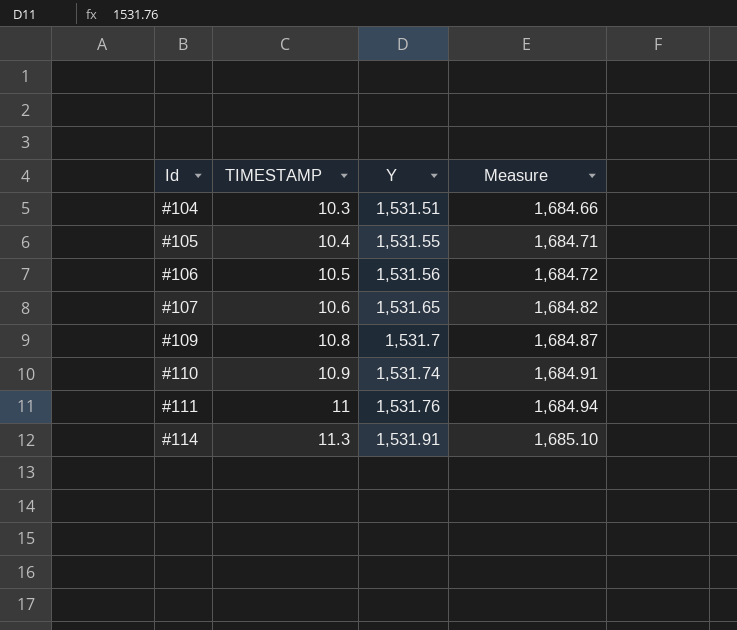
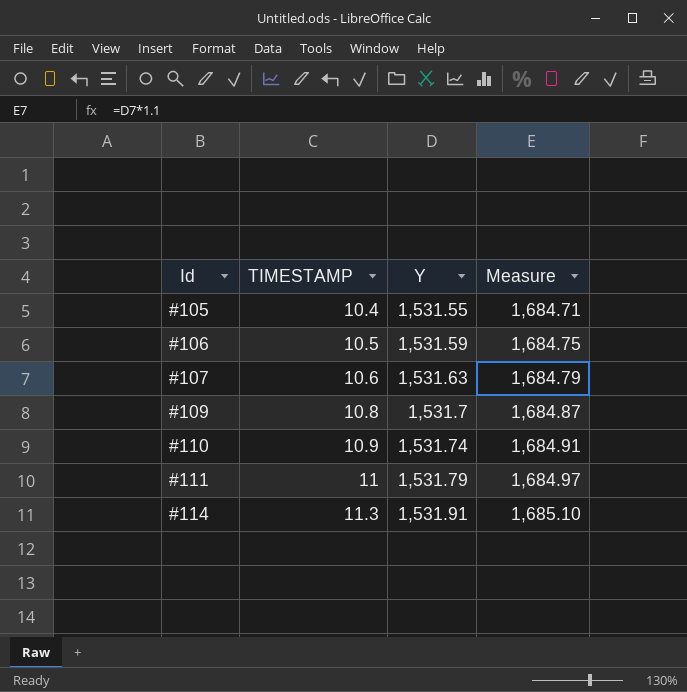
row #104: 10.3 | 1,531.51 | 1,684.66 -> none
#106 | Y: 1,531.56 -> 1,531.59
#106 | Measure: 1,684.72 -> 1,684.75
#107 | Y: 1,531.65 -> 1,531.63
#107 | Measure: 1,684.82 -> 1,684.79
#111 | Y: 1,531.76 -> 1,531.79
#111 | Measure: 1,684.94 -> 1,684.97

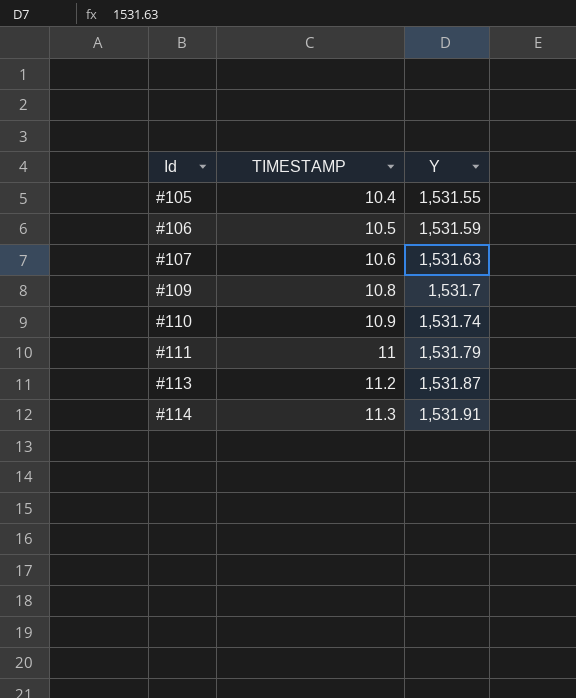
column Measure | formula: [Y] * 1.1 -> none
row #113: none -> 11.2 | 1,531.87

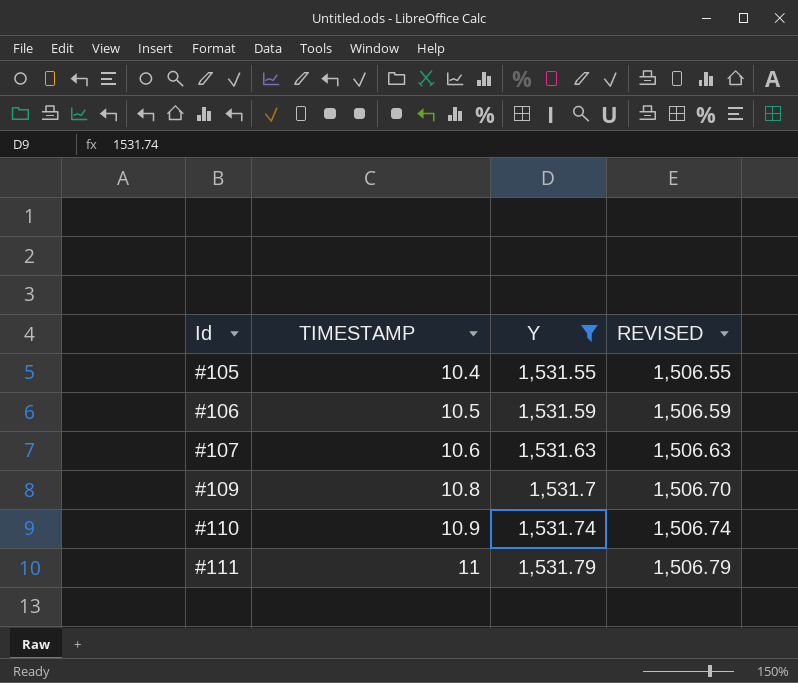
filter: none -> Y <= 1,531.79
column REVISED | formula: none -> [Y] - 25

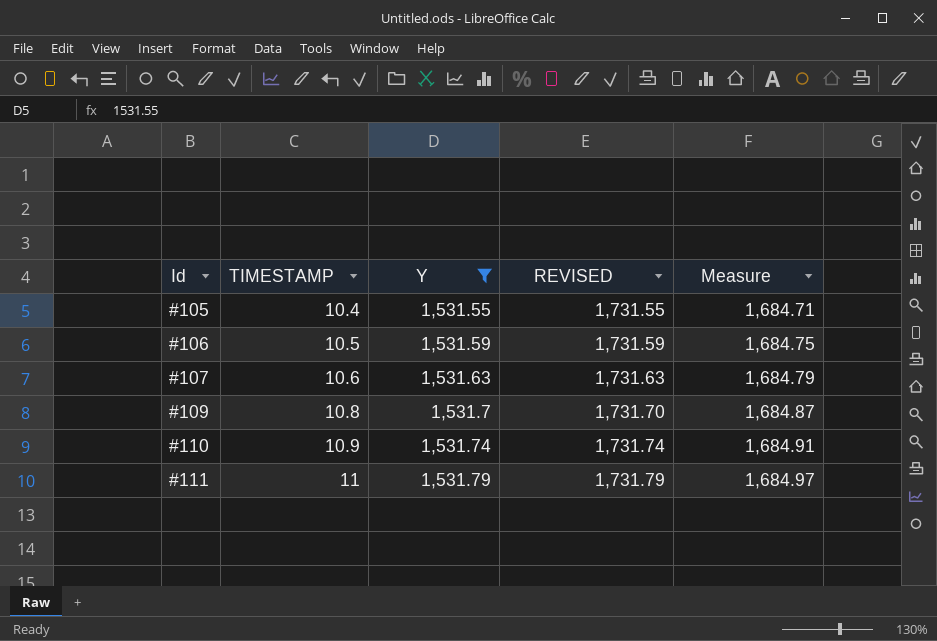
column REVISED | formula: [Y] - 25 -> [Y] + 200
column Measure | formula: none -> [Y] * 1.1

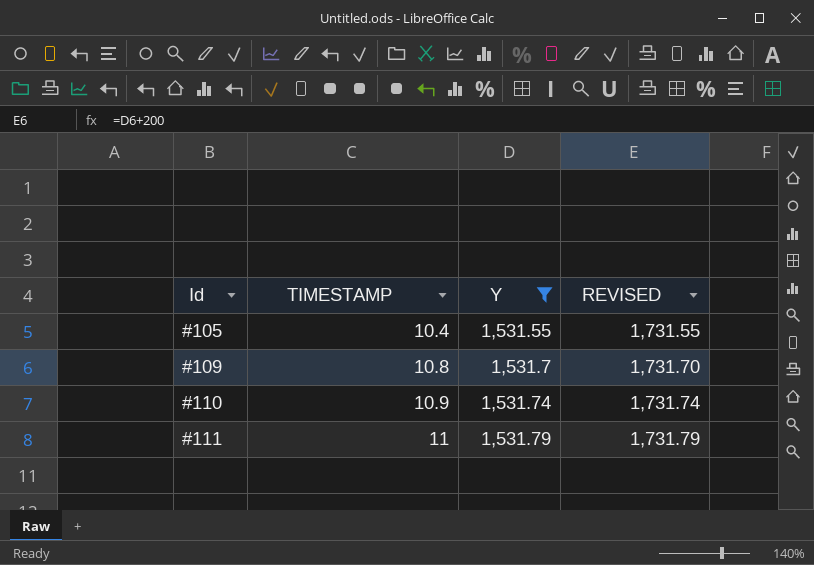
column Measure | formula: [Y] * 1.1 -> none
row #106: 10.5 | 1,531.59 | 1,731.59 | 1,684.75 -> none
row #107: 10.6 | 1,531.63 | 1,731.63 | 1,684.79 -> none

